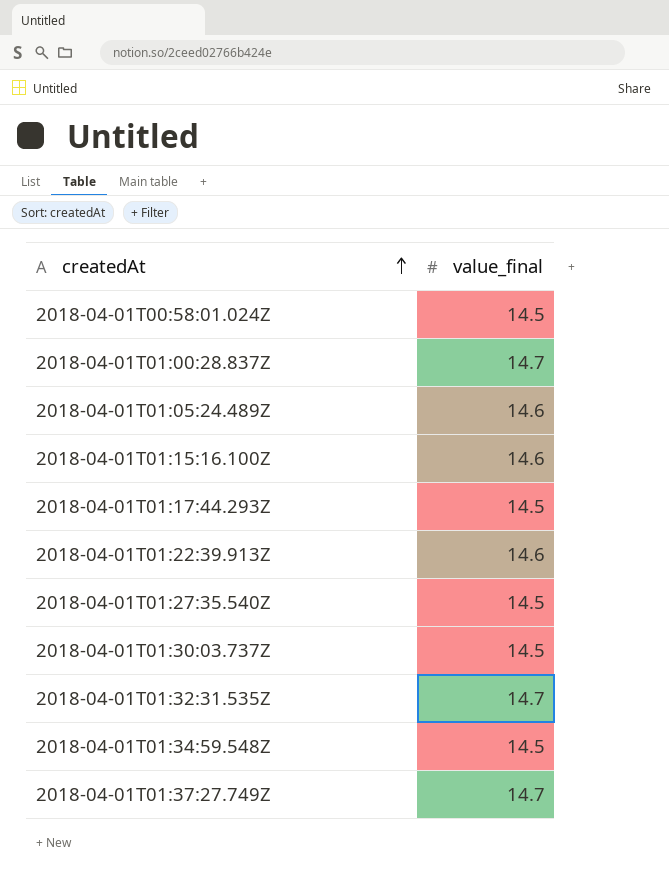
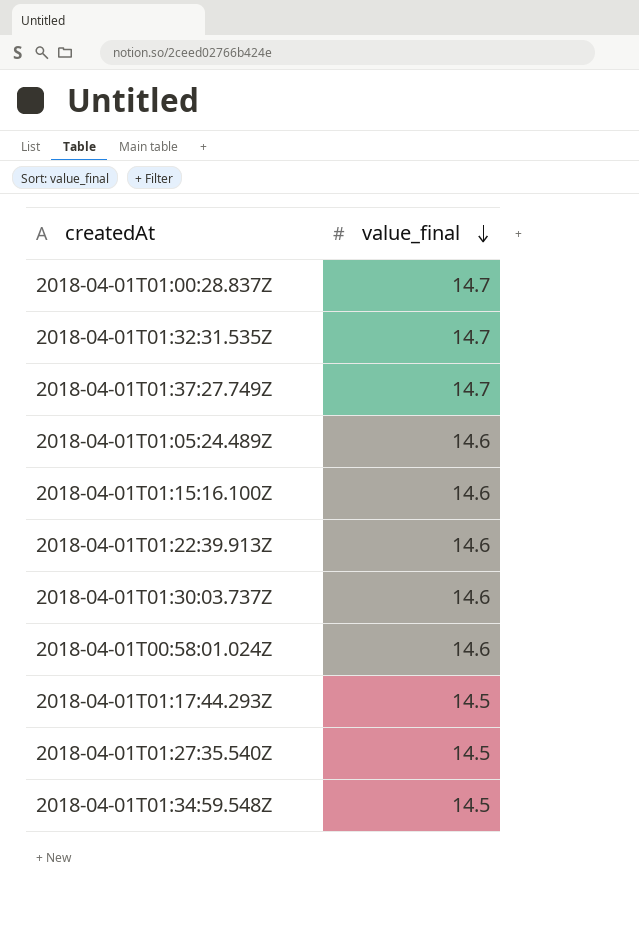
row order: createdAt ascending -> value_final descending
2018-04-01T01:30:03.737Z | value_final: 14.5 -> 14.6
2018-04-01T00:58:01.024Z | value_final: 14.5 -> 14.6

